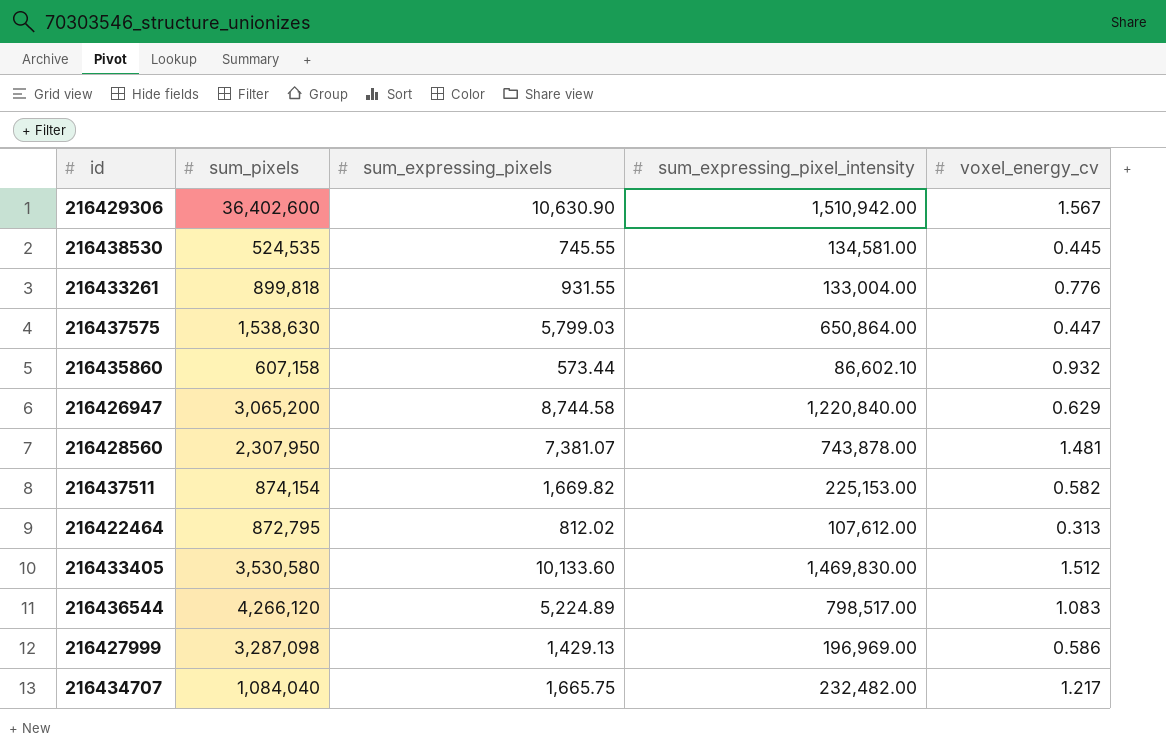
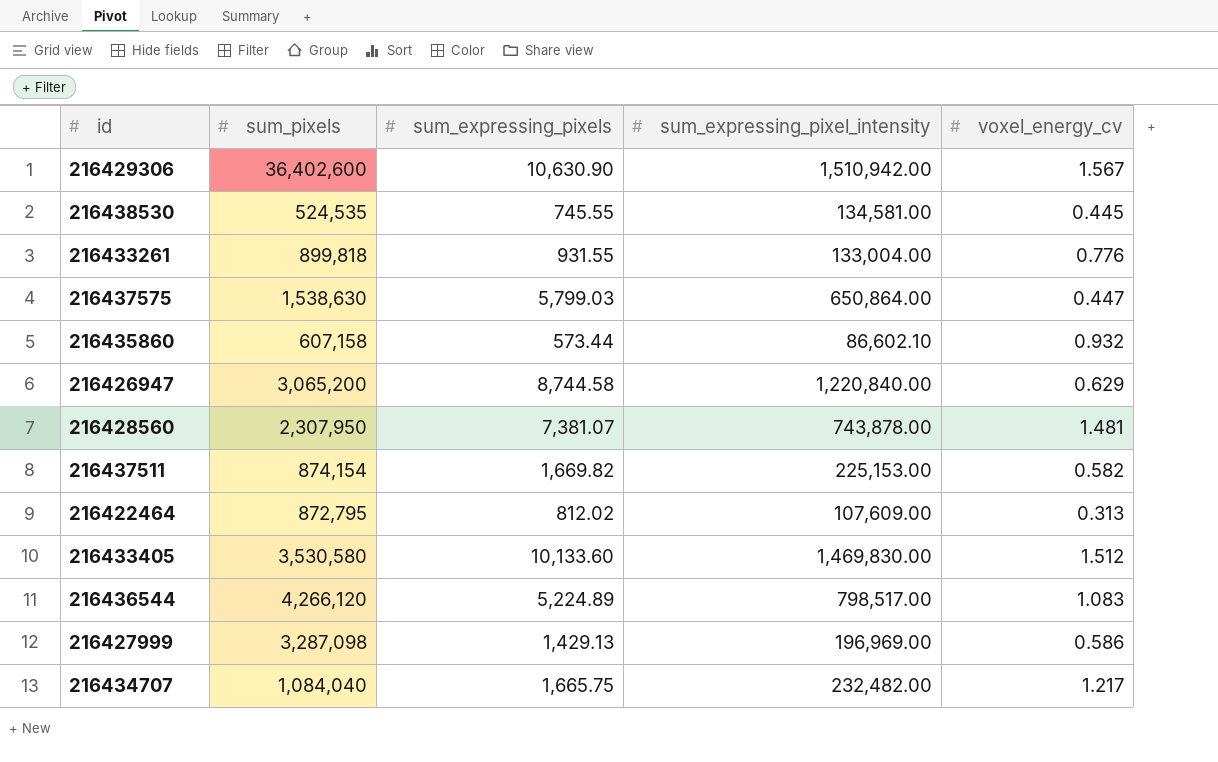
216422464 | sum_expressing_pixel_intensity: 107,612.00 -> 107,609.00

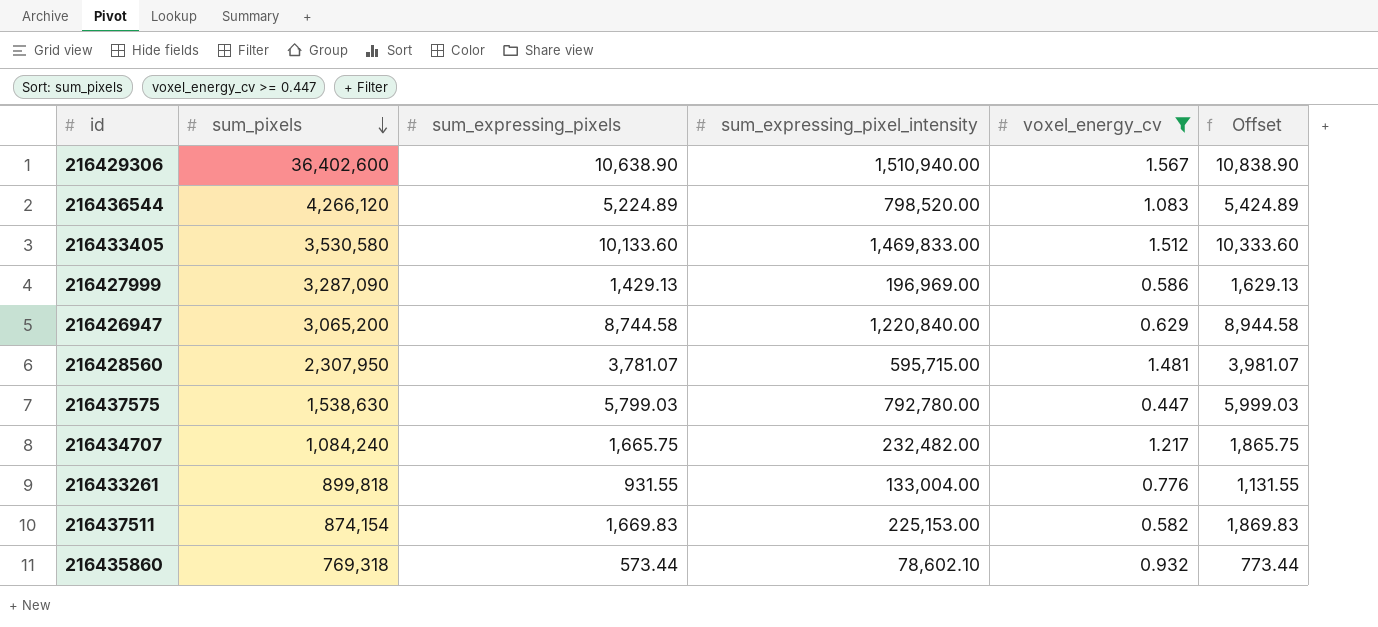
filter: none -> voxel_energy_cv >= 0.447
row order: none -> sum_pixels descending
column Offset | formula: none -> [sum_expressing_pixels] + 200
216429306 | sum_expressing_pixels: 10,630.90 -> 10,638.90
216429306 | sum_expressing_pixel_intensity: 1,510,942.00 -> 1,510,940.00
216436544 | sum_expressing_pixel_intensity: 798,517.00 -> 798,520.00
216433405 | sum_expressing_pixel_intensity: 1,469,830.00 -> 1,469,833.00
216427999 | sum_pixels: 3,287,098 -> 3,287,090
216428560 | sum_expressing_pixels: 7,381.07 -> 3,781.07
216428560 | sum_expressing_pixel_intensity: 743,878.00 -> 595,715.00
216437575 | sum_expressing_pixel_intensity: 650,864.00 -> 792,780.00
216434707 | sum_pixels: 1,084,040 -> 1,084,240
216437511 | sum_expressing_pixels: 1,669.82 -> 1,669.83
216435860 | sum_pixels: 607,158 -> 769,318
216435860 | sum_expressing_pixel_intensity: 86,602.10 -> 78,602.10

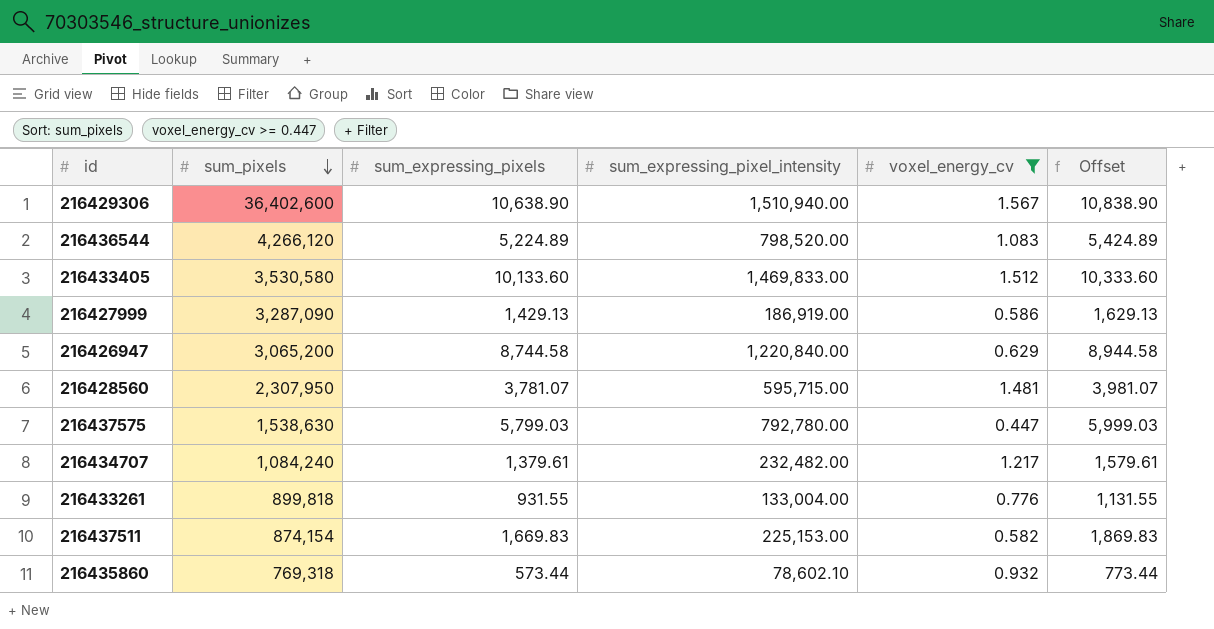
216427999 | sum_expressing_pixel_intensity: 196,969.00 -> 186,919.00
216434707 | sum_expressing_pixels: 1,665.75 -> 1,379.61
216434707 | Offset: 1,865.75 -> 1,579.61

